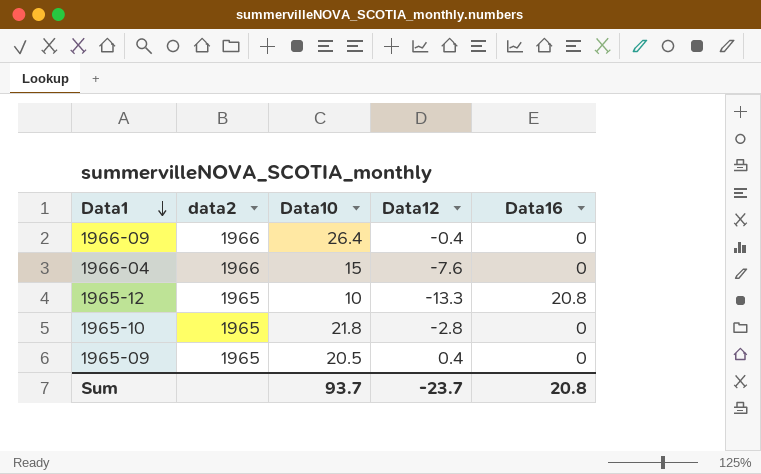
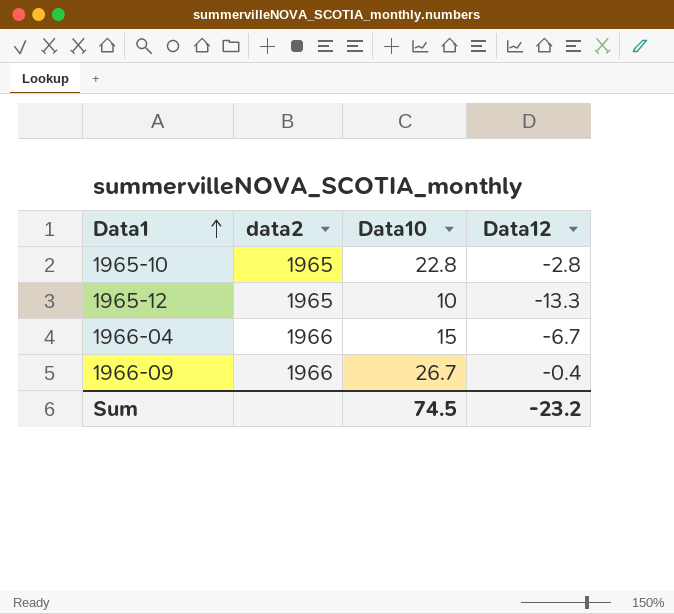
row order: Data1 descending -> Data1 ascending
column Data16 | position: 5 -> none
row 1965-09: 1965 | 20.5 | 0.4 | 0 -> none
1965-10 | Data10: 21.8 -> 22.8
1966-04 | Data12: -7.6 -> -6.7
1966-09 | Data10: 26.4 -> 26.7
Sum | Data10: 93.7 -> 74.5
Sum | Data12: -23.7 -> -23.2

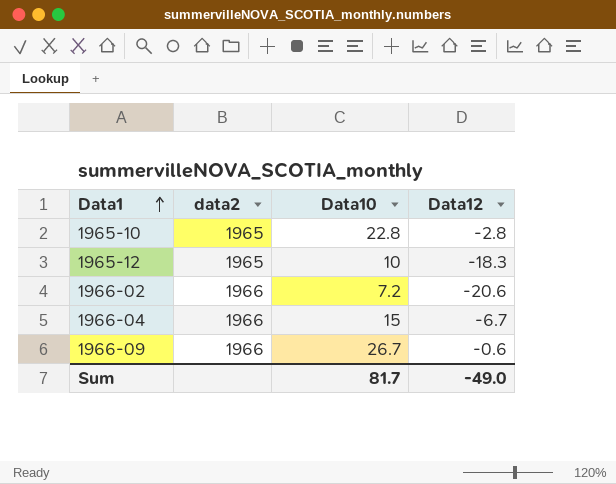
1965-12 | Data12: -13.3 -> -18.3
row 1966-02: none -> 1966 | 7.2 | -20.6
1966-09 | Data12: -0.4 -> -0.6
Sum | Data10: 74.5 -> 81.7
Sum | Data12: -23.2 -> -49.0

